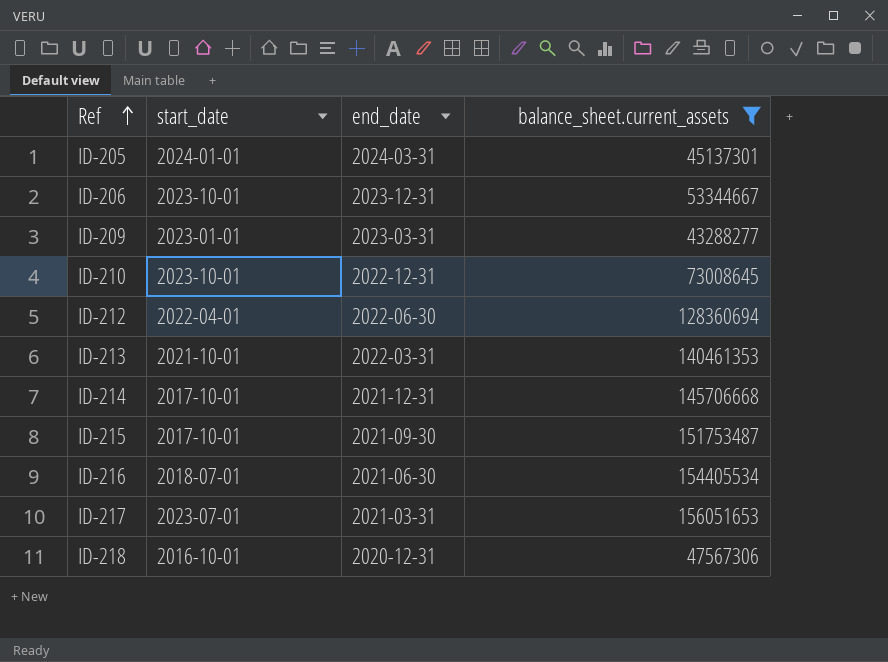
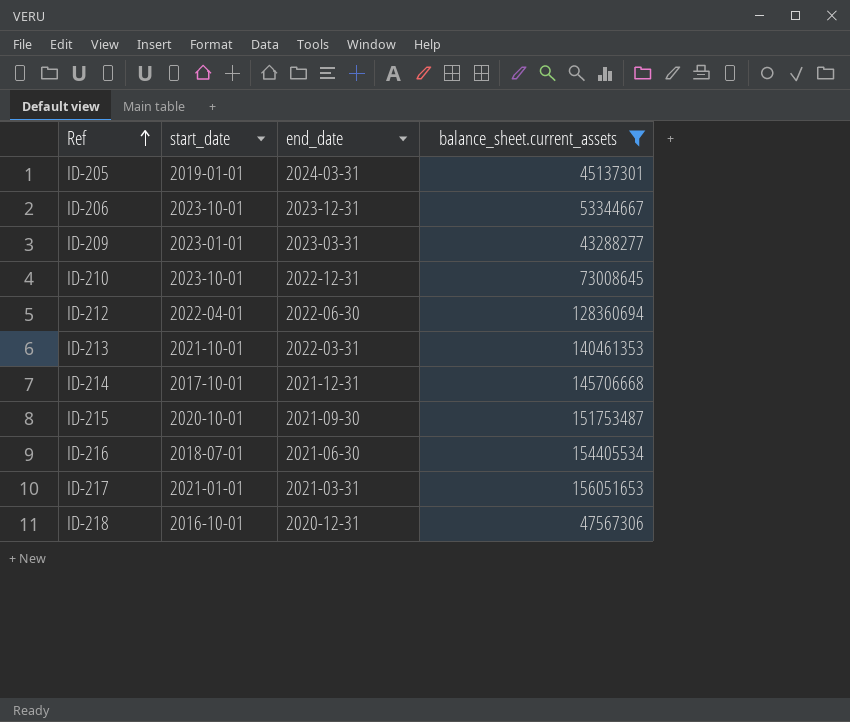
ID-205 | start_date: 2024-01-01 -> 2019-01-01
ID-215 | start_date: 2017-10-01 -> 2020-10-01
ID-217 | start_date: 2023-07-01 -> 2021-01-01

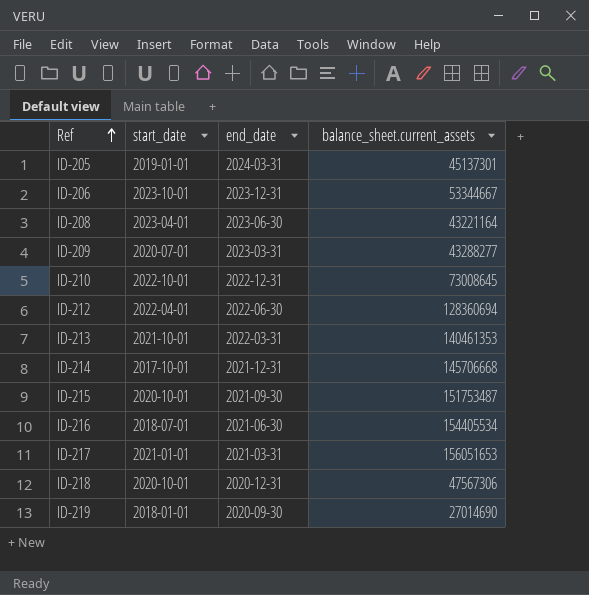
filter: balance_sheet.current_assets >= 43288277 -> none
ID-209 | start_date: 2023-01-01 -> 2020-07-01
ID-210 | start_date: 2023-10-01 -> 2022-10-01
ID-218 | start_date: 2016-10-01 -> 2020-10-01

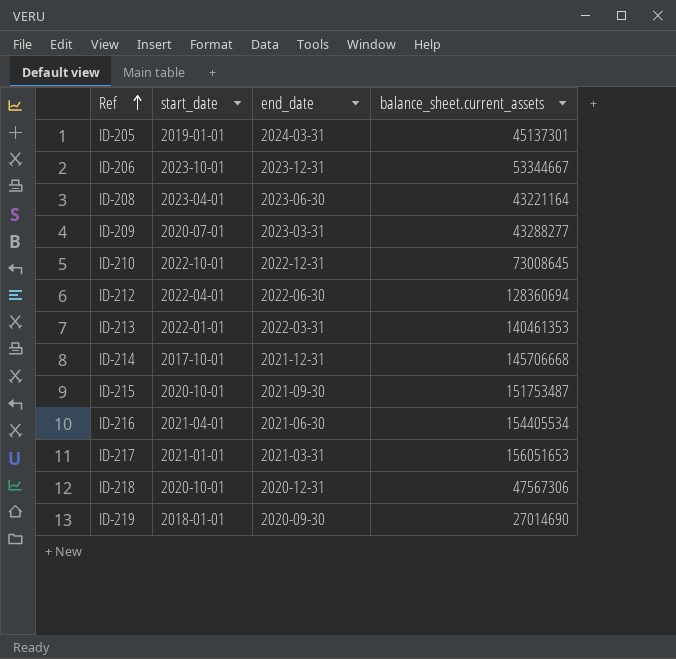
ID-213 | start_date: 2021-10-01 -> 2022-01-01
ID-216 | start_date: 2018-07-01 -> 2021-04-01

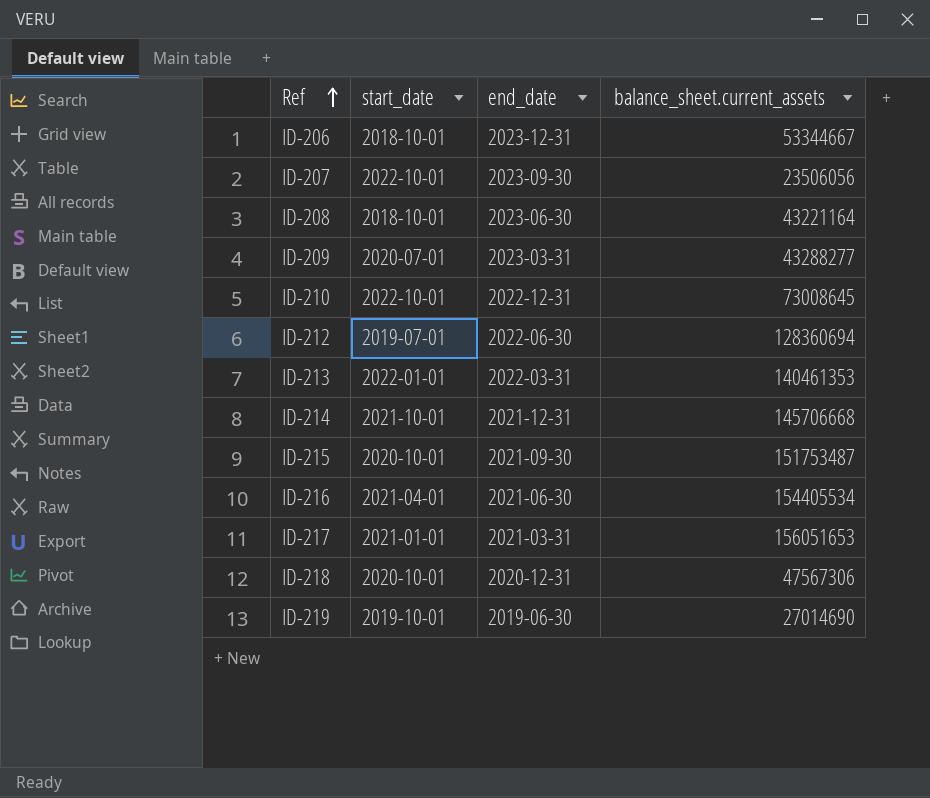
row ID-205: 2019-01-01 | 2024-03-31 | 45137301 -> none
ID-206 | start_date: 2023-10-01 -> 2018-10-01
row ID-207: none -> 2022-10-01 | 2023-09-30 | 23506056
ID-208 | start_date: 2023-04-01 -> 2018-10-01
ID-212 | start_date: 2022-04-01 -> 2019-07-01
ID-214 | start_date: 2017-10-01 -> 2021-10-01
ID-219 | start_date: 2018-01-01 -> 2019-10-01
ID-219 | end_date: 2020-09-30 -> 2019-06-30

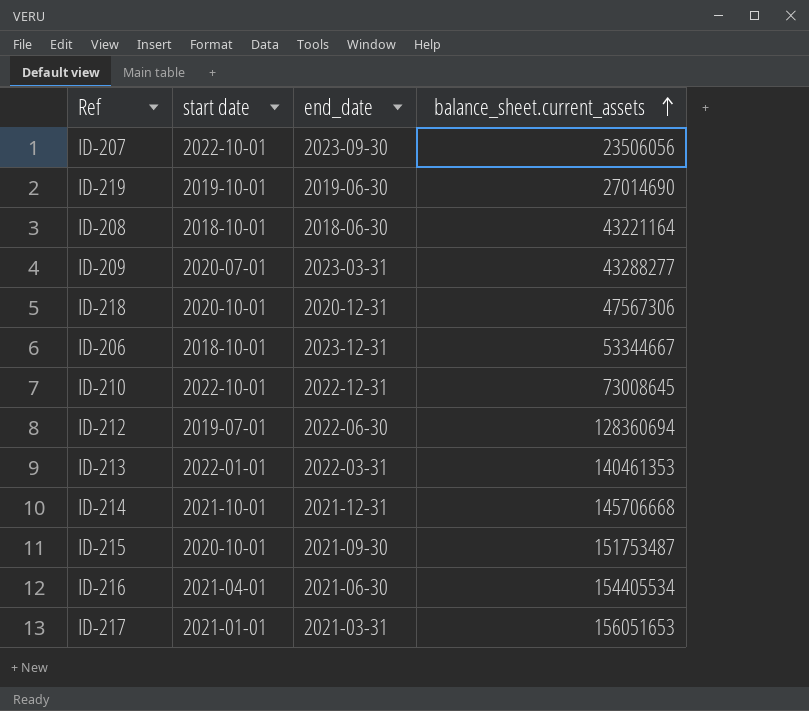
row order: Ref ascending -> balance_sheet.current_assets ascending
column name: start_date -> start date
ID-208 | end_date: 2023-06-30 -> 2018-06-30

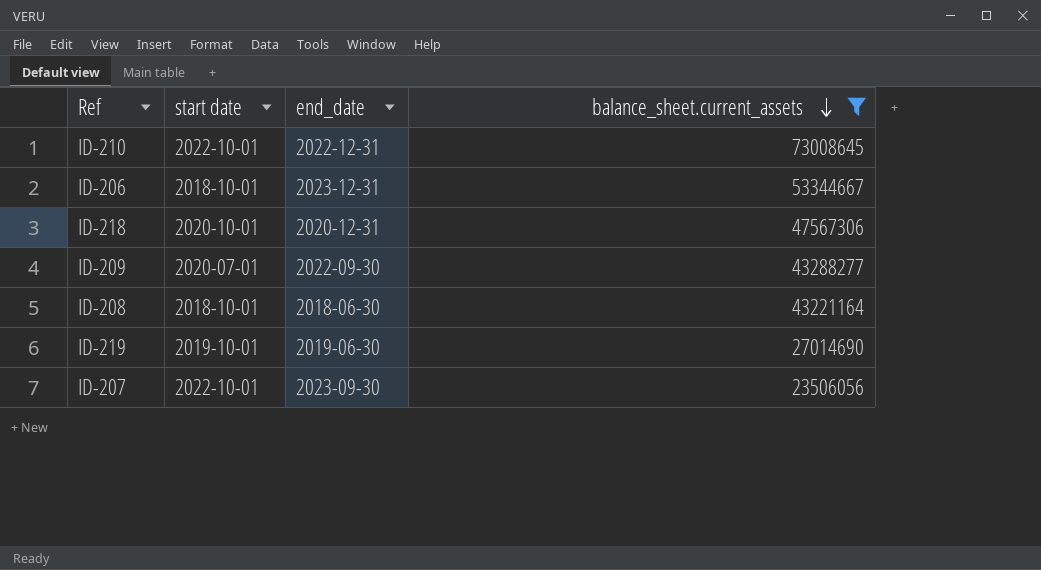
filter: none -> balance_sheet.current_assets <= 73008645
row order: balance_sheet.current_assets ascending -> balance_sheet.current_assets descending
ID-209 | end_date: 2023-03-31 -> 2022-09-30

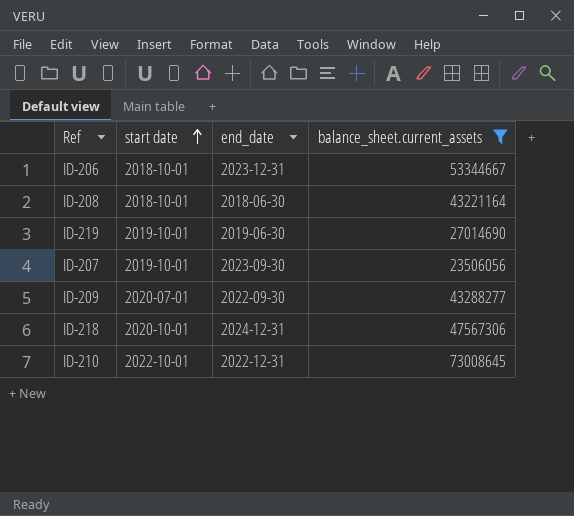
row order: balance_sheet.current_assets descending -> start date ascending
ID-207 | start date: 2022-10-01 -> 2019-10-01
ID-218 | end_date: 2020-12-31 -> 2024-12-31

